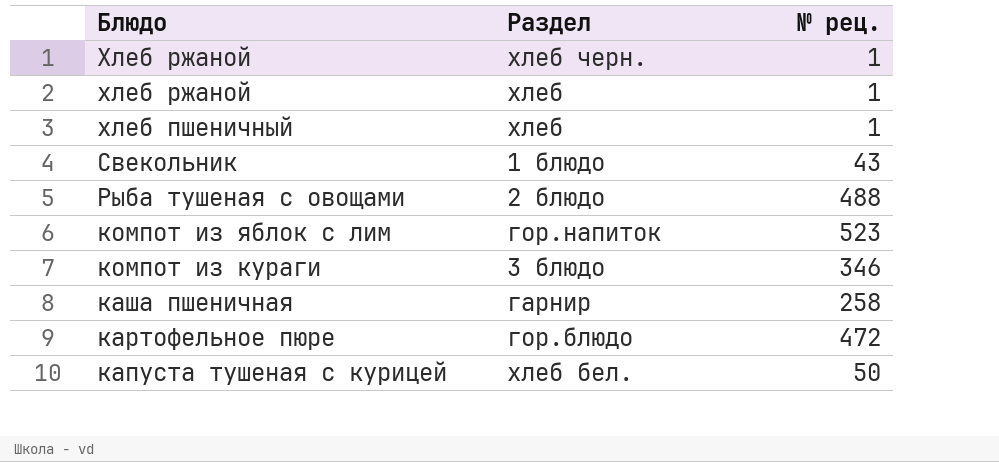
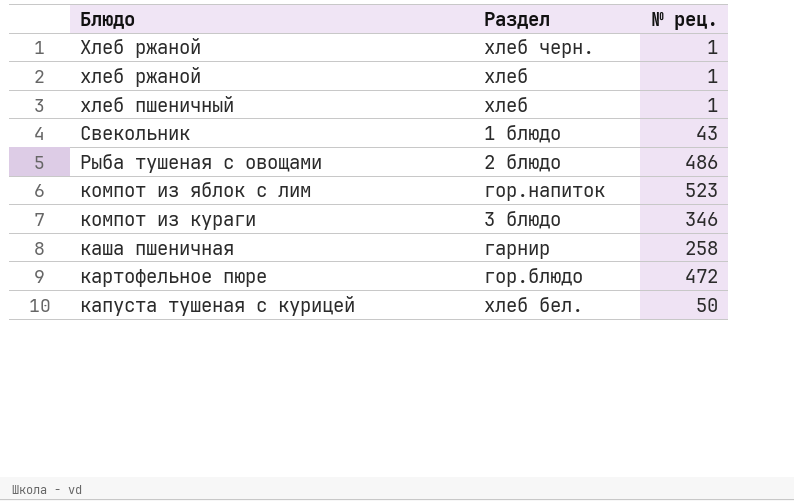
Рыба тушеная с овощами | № рец.: 488 -> 486

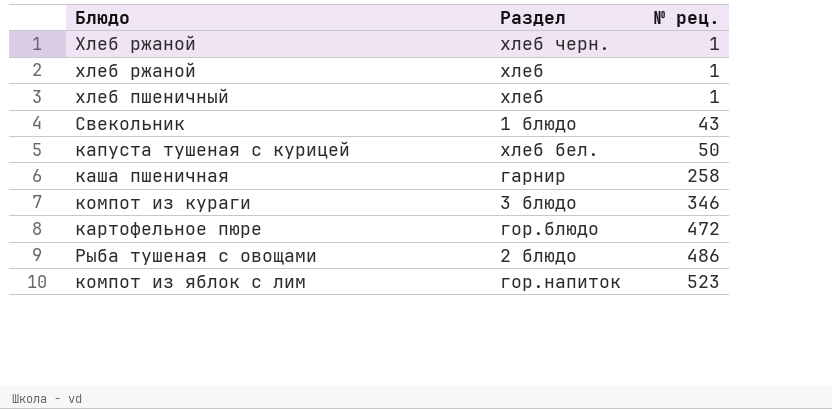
row order: Блюдо descending -> № рец. ascending

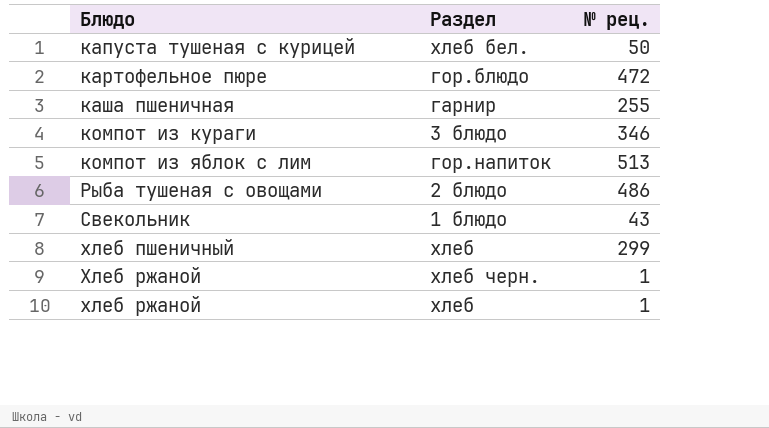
row order: № рец. ascending -> Блюдо ascending
каша пшеничная | № рец.: 258 -> 255
компот из яблок с лим | № рец.: 523 -> 513
хлеб пшеничный | № рец.: 1 -> 299

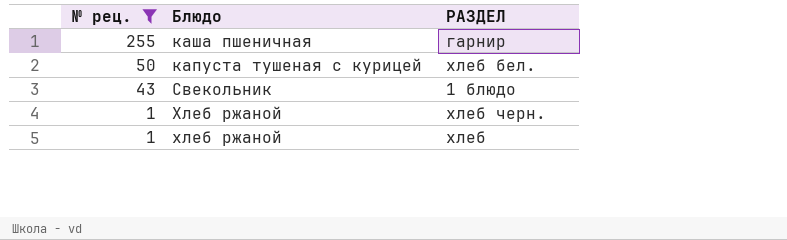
filter: none -> № рец. <= 255
row order: Блюдо ascending -> № рец. descending
column № рец. | position: 3 -> 1
column name: Раздел -> РАЗДЕЛ

